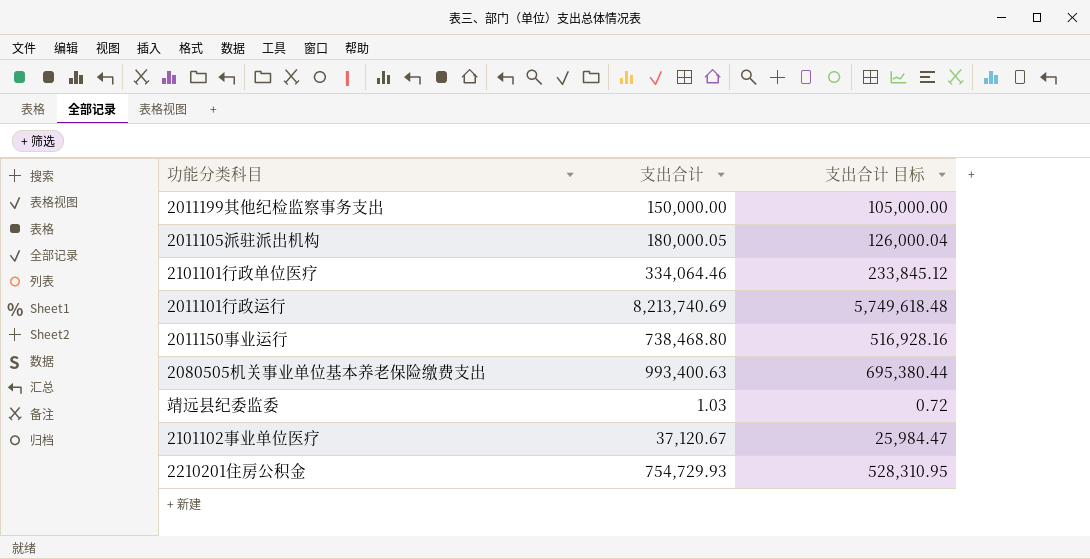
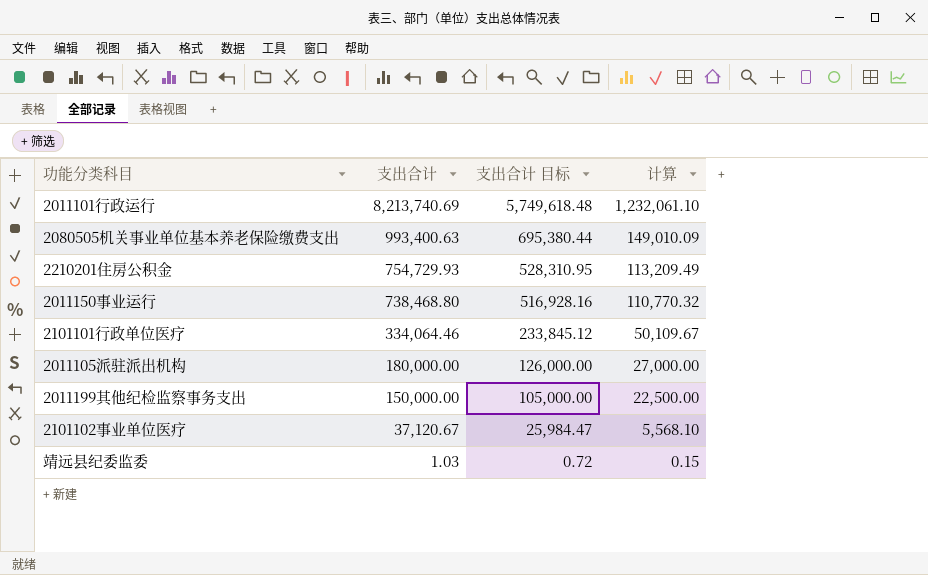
row order: none -> 支出合计 descending
column 计算 | formula: none -> [支出合计] * 0.15
2011105派驻派出机构 | 支出合计: 180,000.05 -> 180,000.00
2011105派驻派出机构 | 支出合计 目标: 126,000.04 -> 126,000.00

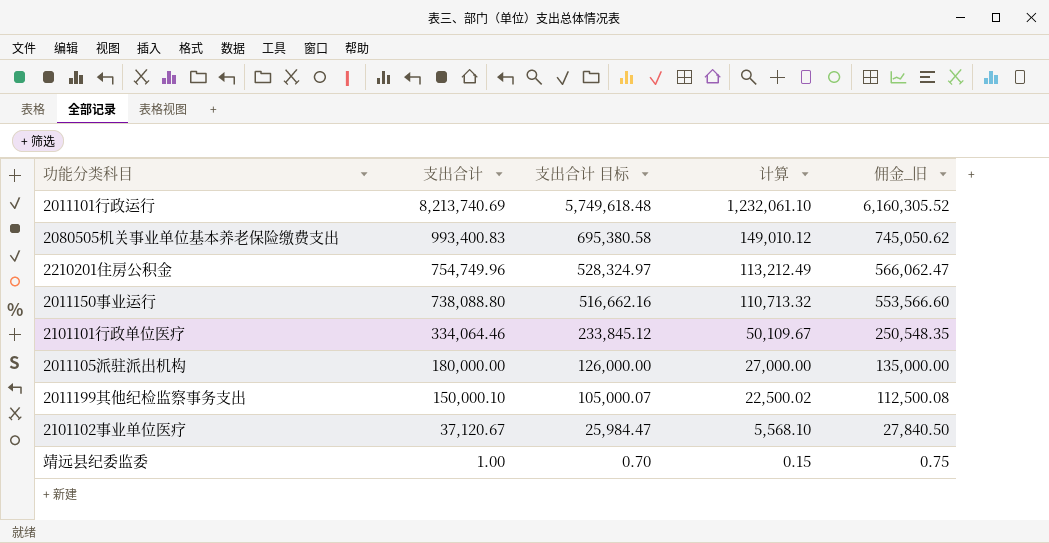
column 佣金_旧 | formula: none -> [支出合计] * 0.75
2080505机关事业单位基本养老保险缴费支出 | 支出合计: 993,400.63 -> 993,400.83
2080505机关事业单位基本养老保险缴费支出 | 支出合计 目标: 695,380.44 -> 695,380.58
2080505机关事业单位基本养老保险缴费支出 | 计算: 149,010.09 -> 149,010.12
2210201住房公积金 | 支出合计: 754,729.93 -> 754,749.96
2210201住房公积金 | 支出合计 目标: 528,310.95 -> 528,324.97
2210201住房公积金 | 计算: 113,209.49 -> 113,212.49
2011150事业运行 | 支出合计: 738,468.80 -> 738,088.80
2011150事业运行 | 支出合计 目标: 516,928.16 -> 516,662.16
2011150事业运行 | 计算: 110,770.32 -> 110,713.32
2011199其他纪检监察事务支出 | 支出合计: 150,000.00 -> 150,000.10
2011199其他纪检监察事务支出 | 支出合计 目标: 105,000.00 -> 105,000.07
2011199其他纪检监察事务支出 | 计算: 22,500.00 -> 22,500.02
靖远县纪委监委 | 支出合计: 1.03 -> 1.00
靖远县纪委监委 | 支出合计 目标: 0.72 -> 0.70

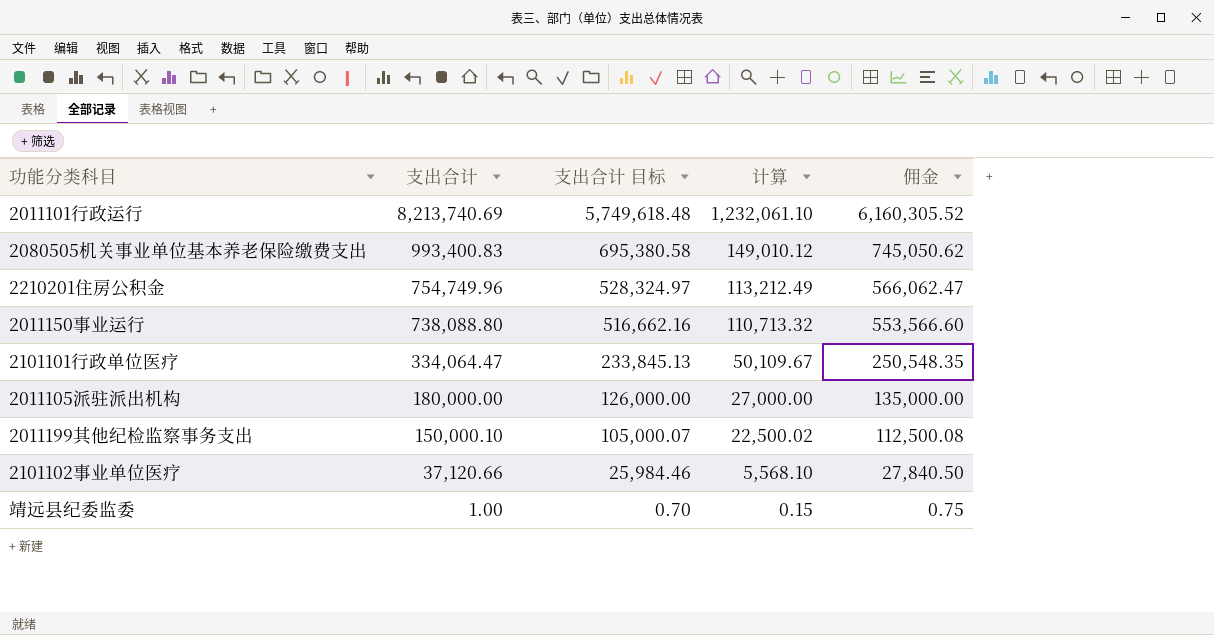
column name: 佣金_旧 -> 佣金
2101101行政单位医疗 | 支出合计: 334,064.46 -> 334,064.47
2101101行政单位医疗 | 支出合计 目标: 233,845.12 -> 233,845.13
2101102事业单位医疗 | 支出合计: 37,120.67 -> 37,120.66
2101102事业单位医疗 | 支出合计 目标: 25,984.47 -> 25,984.46

